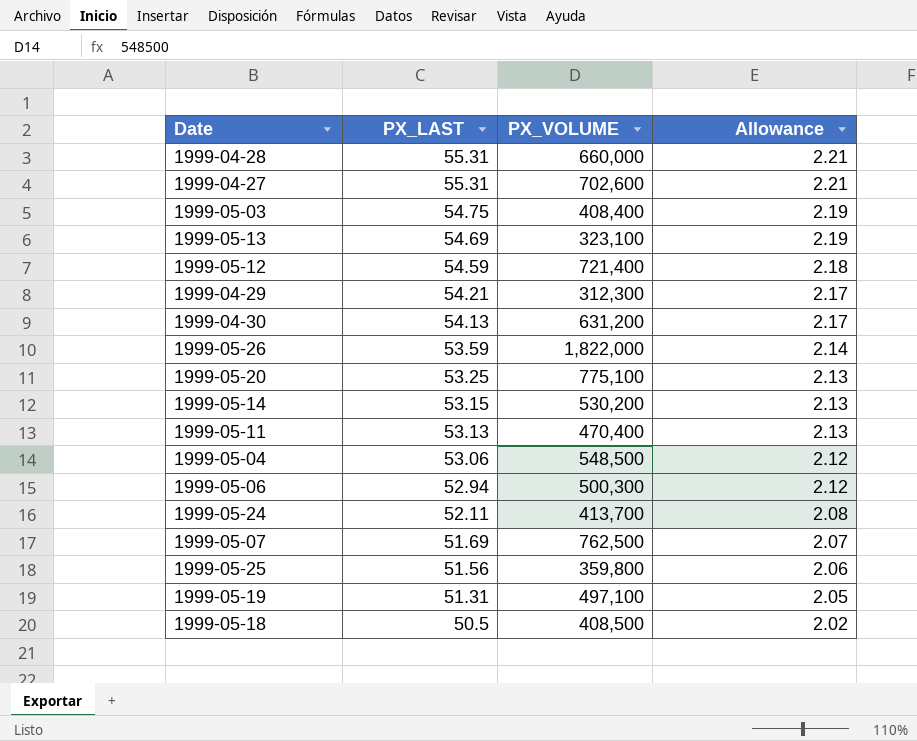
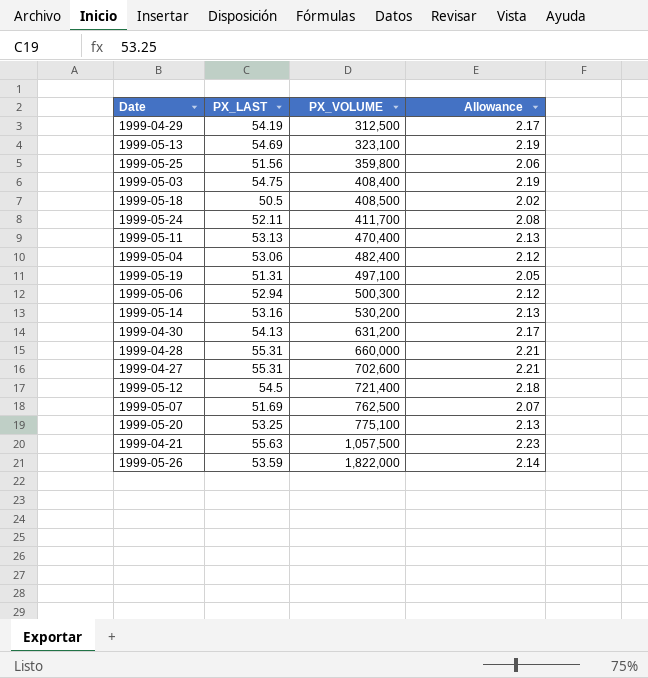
row order: PX_LAST descending -> PX_VOLUME ascending
1999-04-29 | PX_LAST: 54.21 -> 54.19
1999-04-29 | PX_VOLUME: 312,300 -> 312,500
1999-05-24 | PX_VOLUME: 413,700 -> 411,700
1999-05-04 | PX_VOLUME: 548,500 -> 482,400
1999-05-14 | PX_LAST: 53.15 -> 53.16
1999-05-12 | PX_LAST: 54.59 -> 54.5
row 1999-04-21: none -> 55.63 | 1,057,500 | 2.23

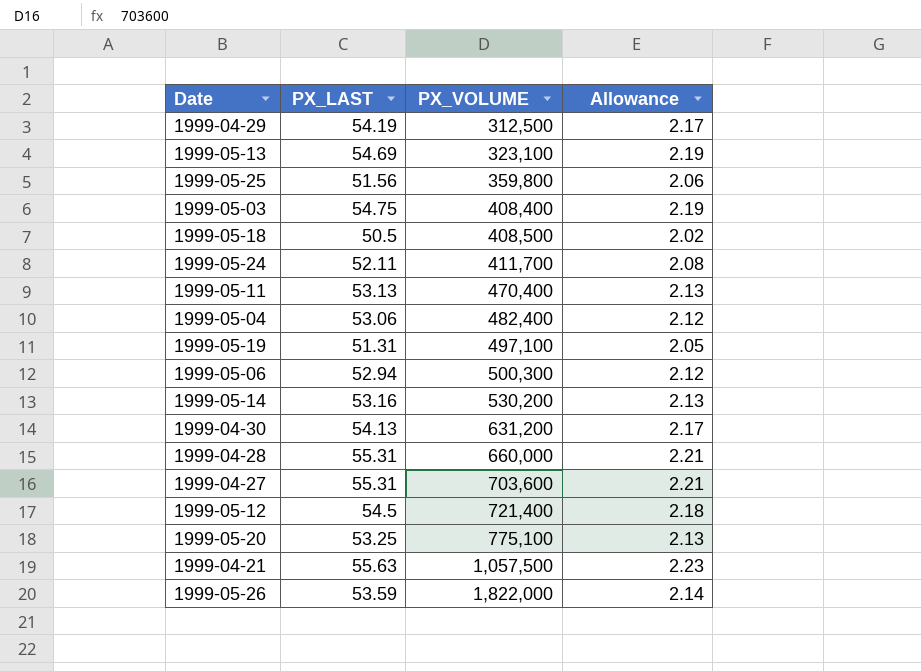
row 1999-05-07: 51.69 | 762,500 | 2.07 -> none
1999-04-27 | PX_VOLUME: 702,600 -> 703,600

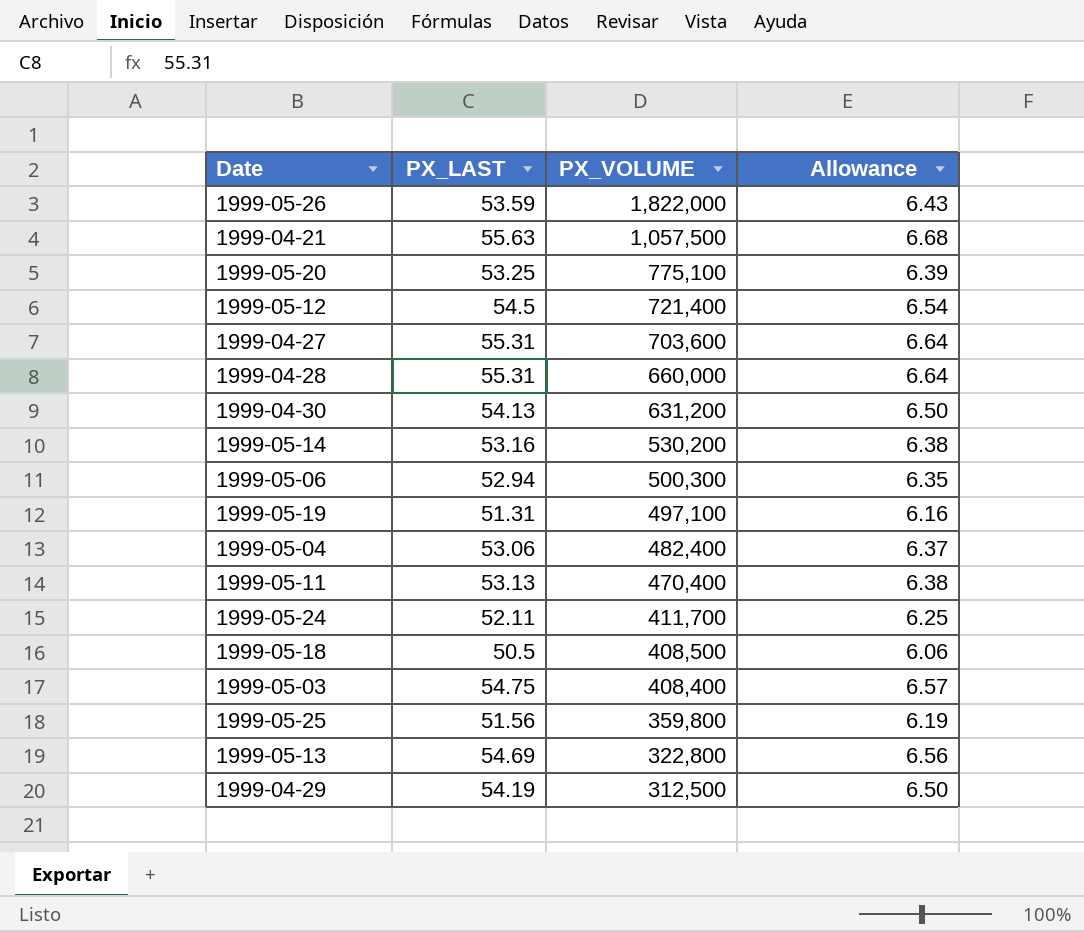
row order: PX_VOLUME ascending -> PX_VOLUME descending
column Allowance | formula: [PX_LAST] * 0.04 -> [PX_LAST] * 0.12
1999-05-13 | PX_VOLUME: 323,100 -> 322,800

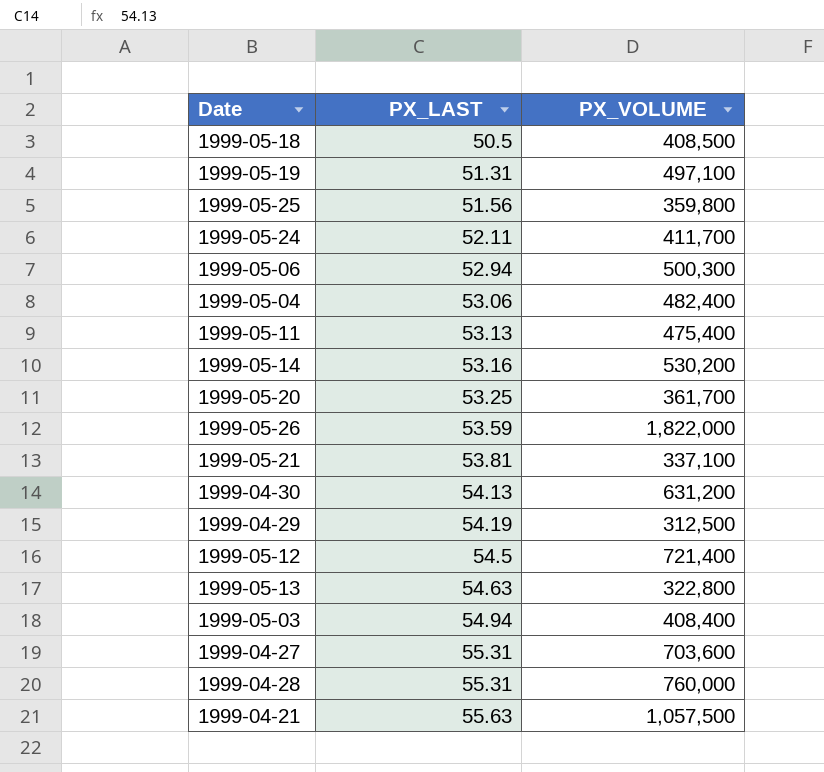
row order: PX_VOLUME descending -> PX_LAST ascending
column Allowance | formula: [PX_LAST] * 0.12 -> none
1999-05-11 | PX_VOLUME: 470,400 -> 475,400
1999-05-20 | PX_VOLUME: 775,100 -> 361,700
row 1999-05-21: none -> 53.81 | 337,100
1999-05-13 | PX_LAST: 54.69 -> 54.63
1999-05-03 | PX_LAST: 54.75 -> 54.94
1999-04-28 | PX_VOLUME: 660,000 -> 760,000

